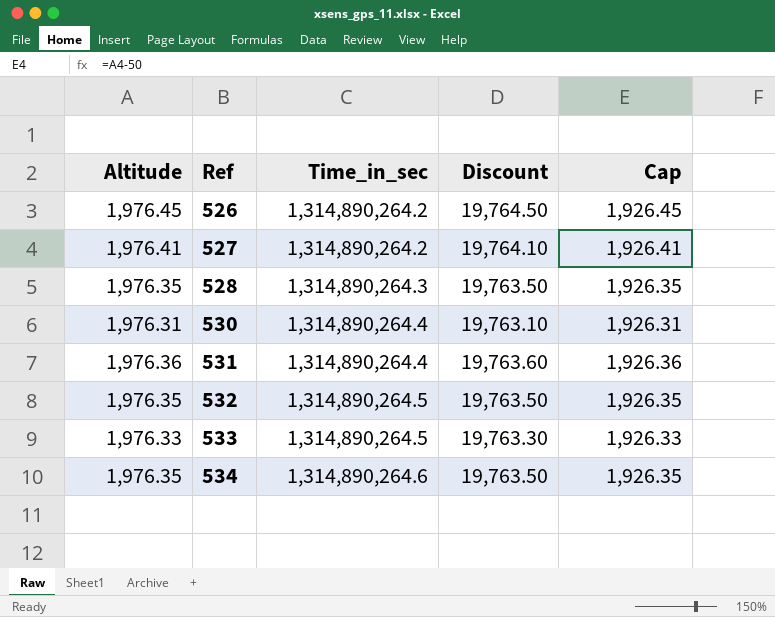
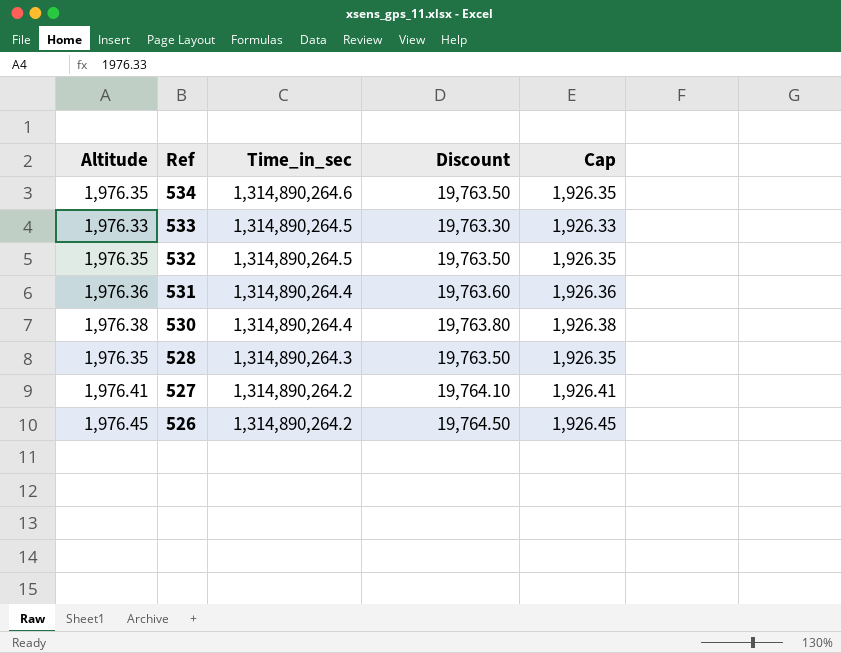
row order: Ref ascending -> Ref descending
530 | Altitude: 1,976.31 -> 1,976.38
530 | Discount: 19,763.10 -> 19,763.80
530 | Cap: 1,926.31 -> 1,926.38

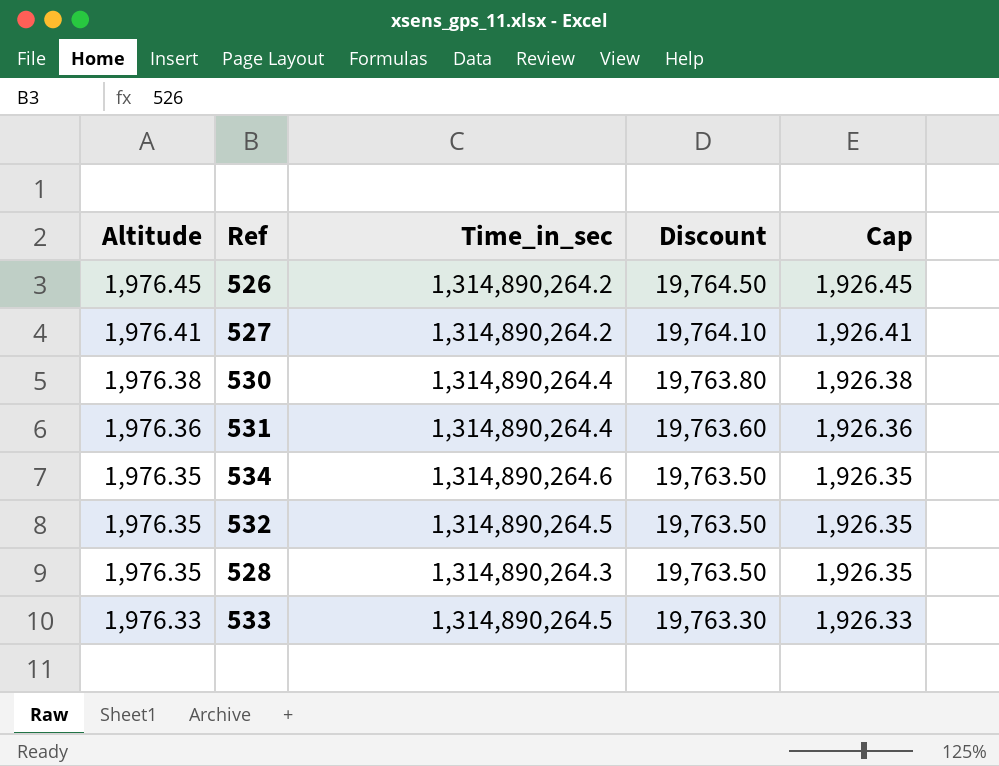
row order: Ref descending -> Altitude descending

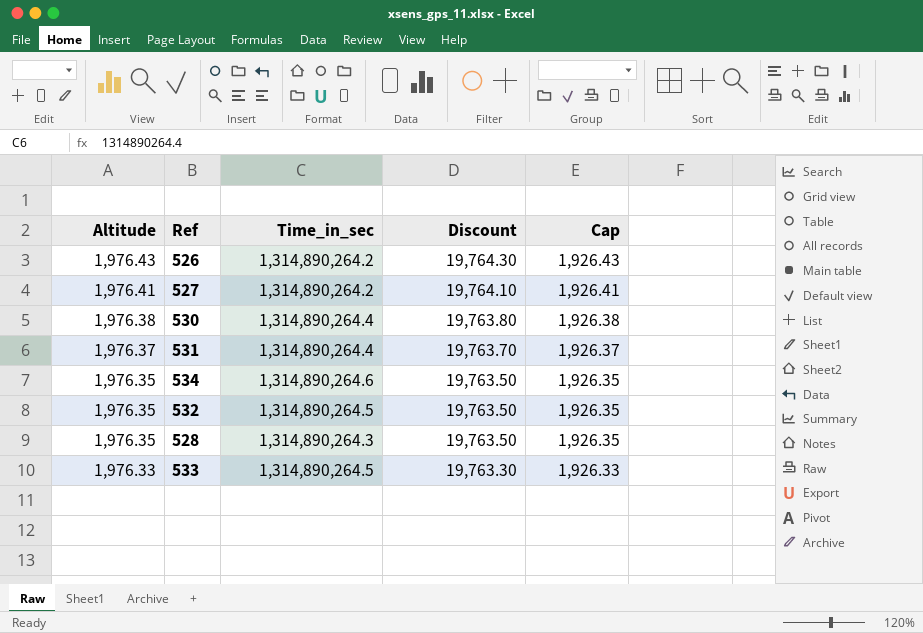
526 | Altitude: 1,976.45 -> 1,976.43
526 | Discount: 19,764.50 -> 19,764.30
526 | Cap: 1,926.45 -> 1,926.43
531 | Altitude: 1,976.36 -> 1,976.37
531 | Discount: 19,763.60 -> 19,763.70
531 | Cap: 1,926.36 -> 1,926.37

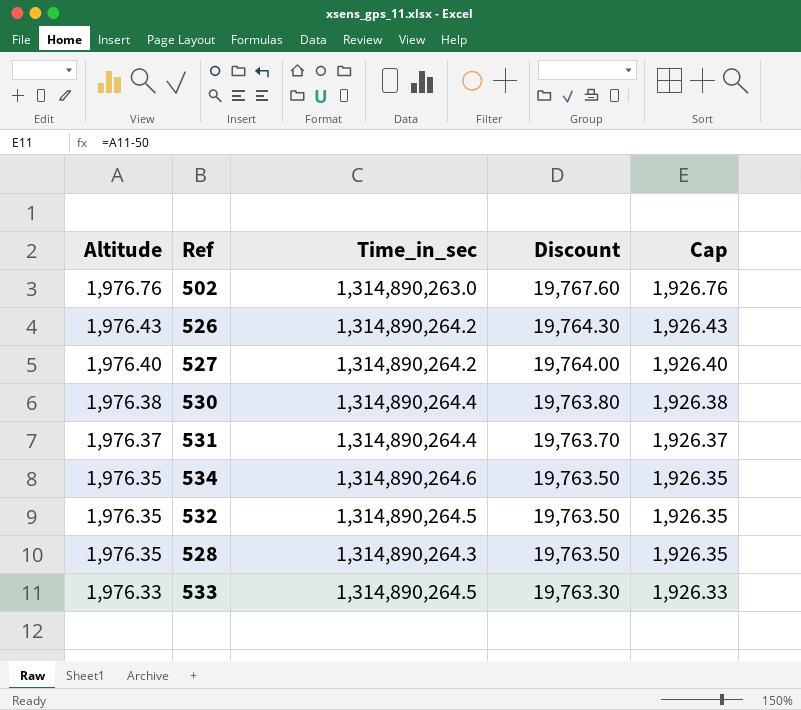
row 502: none -> 1,976.76 | 1,314,890,263.0 | 19,767.60 | 1,926.76
527 | Altitude: 1,976.41 -> 1,976.40
527 | Discount: 19,764.10 -> 19,764.00
527 | Cap: 1,926.41 -> 1,926.40

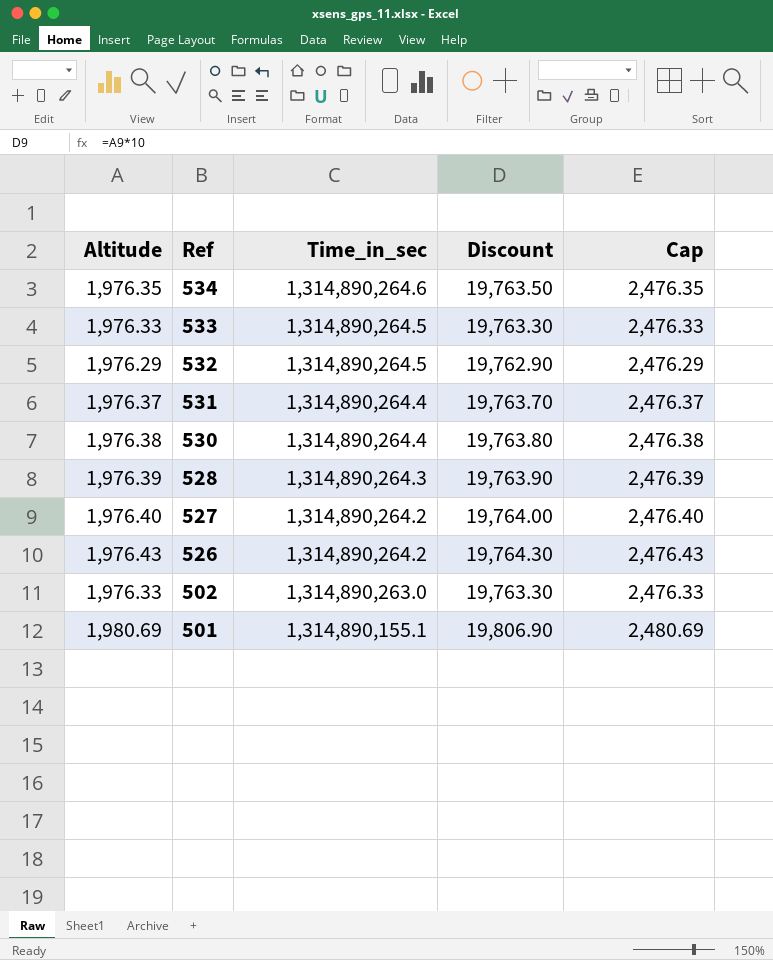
row order: Altitude descending -> Ref descending
column Cap | formula: [Altitude] - 50 -> [Altitude] + 500
532 | Altitude: 1,976.35 -> 1,976.29
532 | Discount: 19,763.50 -> 19,762.90
528 | Altitude: 1,976.35 -> 1,976.39
528 | Discount: 19,763.50 -> 19,763.90
502 | Altitude: 1,976.76 -> 1,976.33
502 | Discount: 19,767.60 -> 19,763.30
row 501: none -> 1,980.69 | 1,314,890,155.1 | 19,806.90 | 2,480.69

